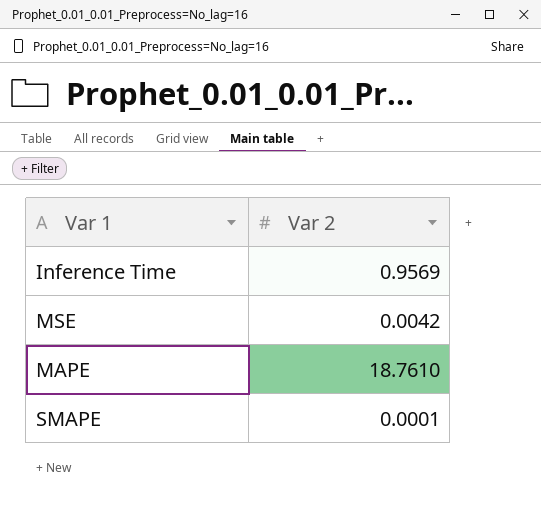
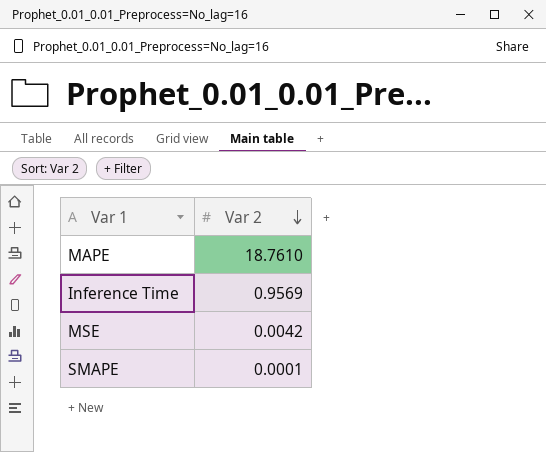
row order: none -> Var 2 descending

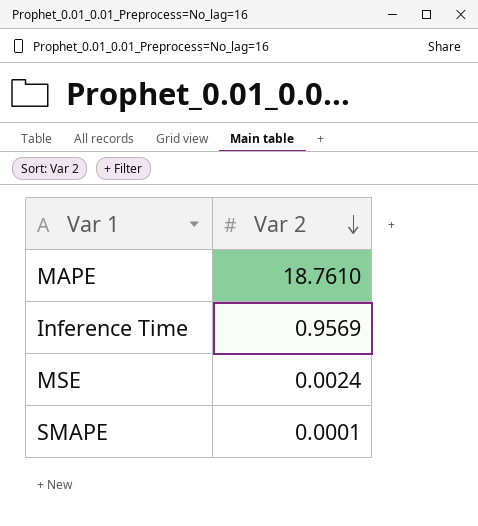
MSE | Var 2: 0.0042 -> 0.0024

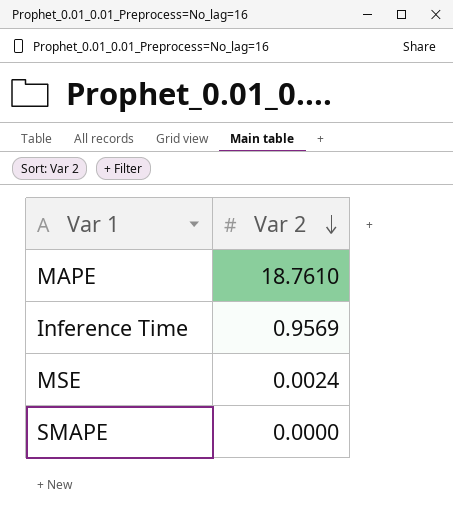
SMAPE | Var 2: 0.0001 -> 0.0000

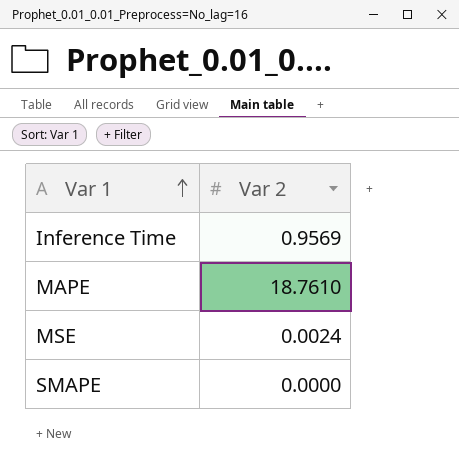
row order: Var 2 descending -> Var 1 ascending

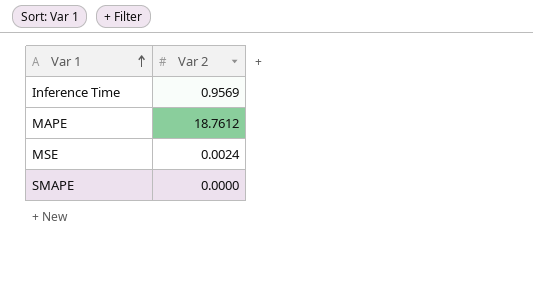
MAPE | Var 2: 18.7610 -> 18.7612

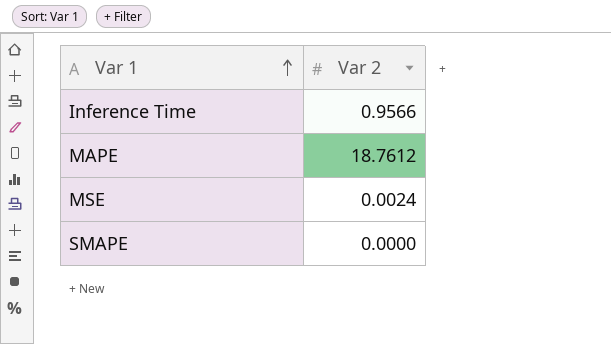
Inference Time | Var 2: 0.9569 -> 0.9566

